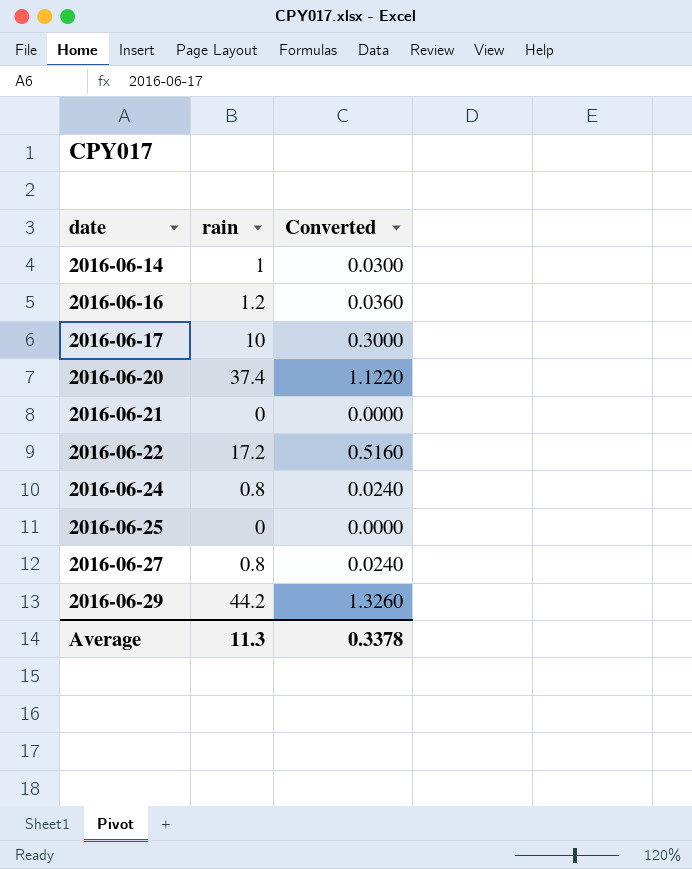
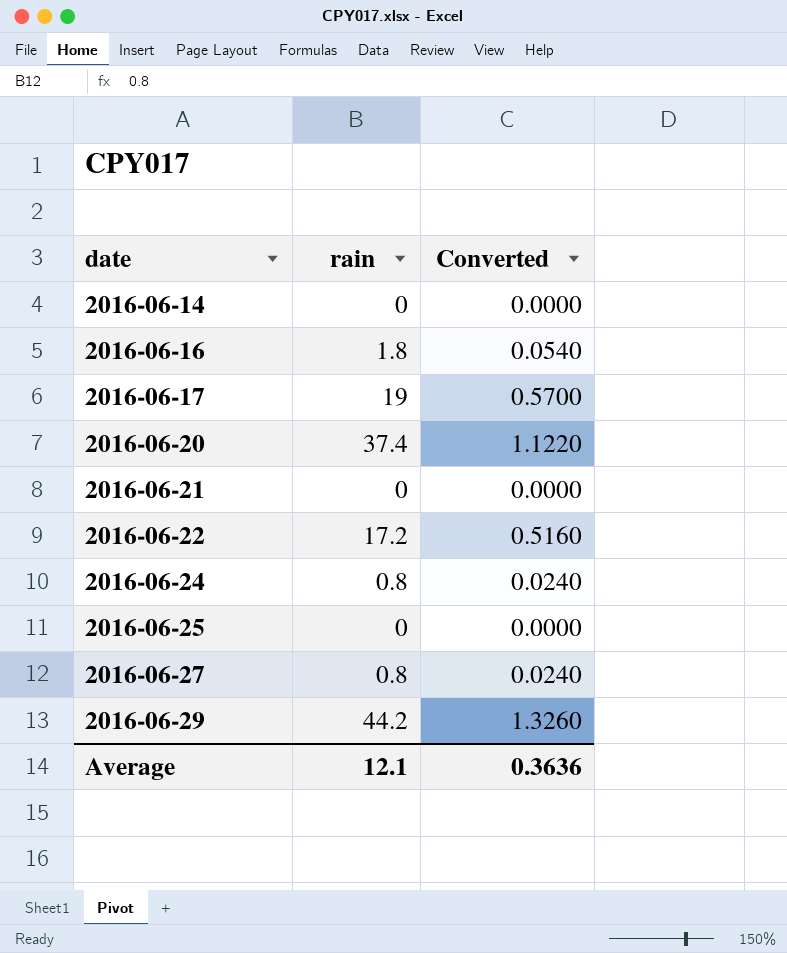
2016-06-14 | rain: 1 -> 0
2016-06-14 | Converted: 0.0300 -> 0.0000
2016-06-16 | rain: 1.2 -> 1.8
2016-06-16 | Converted: 0.0360 -> 0.0540
2016-06-17 | rain: 10 -> 19
2016-06-17 | Converted: 0.3000 -> 0.5700
Average | rain: 11.3 -> 12.1
Average | Converted: 0.3378 -> 0.3636

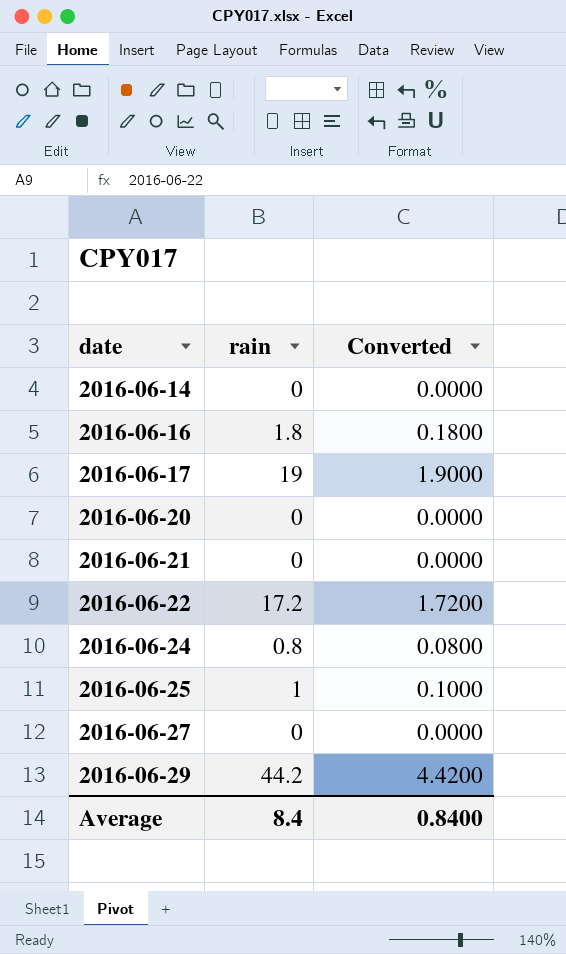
column Converted | formula: [rain] * 0.03 -> [rain] * 0.1
2016-06-20 | rain: 37.4 -> 0
2016-06-25 | rain: 0 -> 1
2016-06-27 | rain: 0.8 -> 0
Average | rain: 12.1 -> 8.4
Average | Converted: 0.3636 -> 0.8400

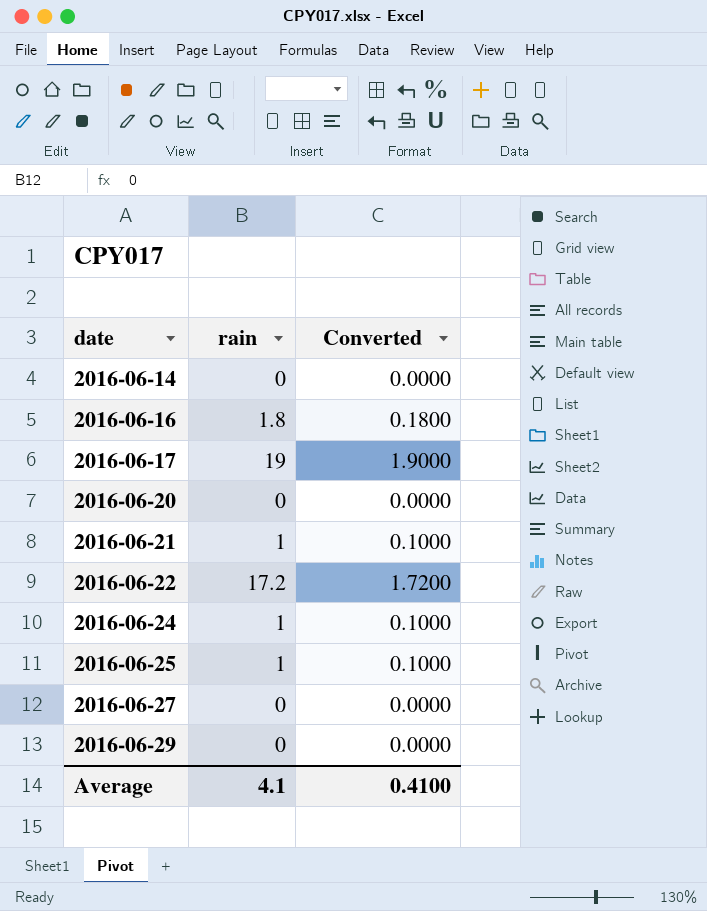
2016-06-21 | rain: 0 -> 1
2016-06-21 | Converted: 0.0000 -> 0.1000
2016-06-24 | rain: 0.8 -> 1
2016-06-24 | Converted: 0.0800 -> 0.1000
2016-06-29 | rain: 44.2 -> 0
2016-06-29 | Converted: 4.4200 -> 0.0000
Average | rain: 8.4 -> 4.1
Average | Converted: 0.8400 -> 0.4100

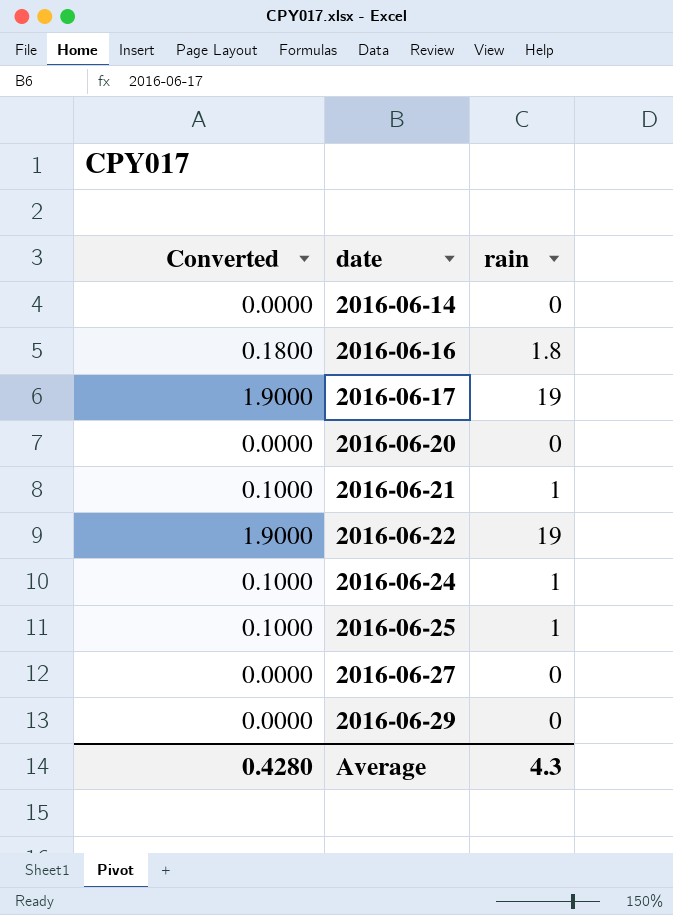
column Converted | position: 3 -> 1
2016-06-22 | Converted: 1.7200 -> 1.9000
2016-06-22 | rain: 17.2 -> 19
Average | Converted: 0.4100 -> 0.4280
Average | rain: 4.1 -> 4.3

